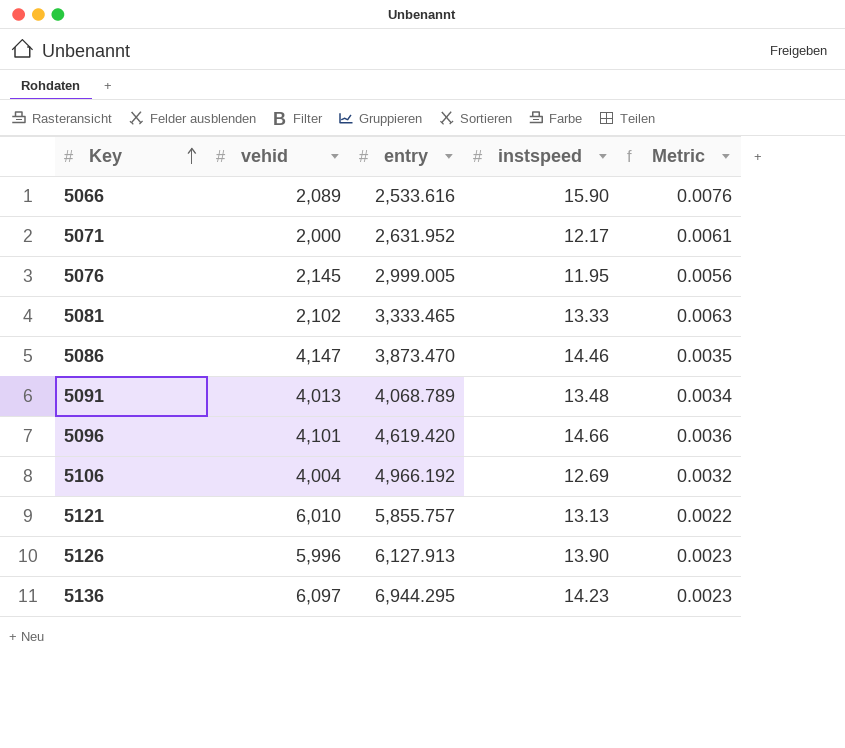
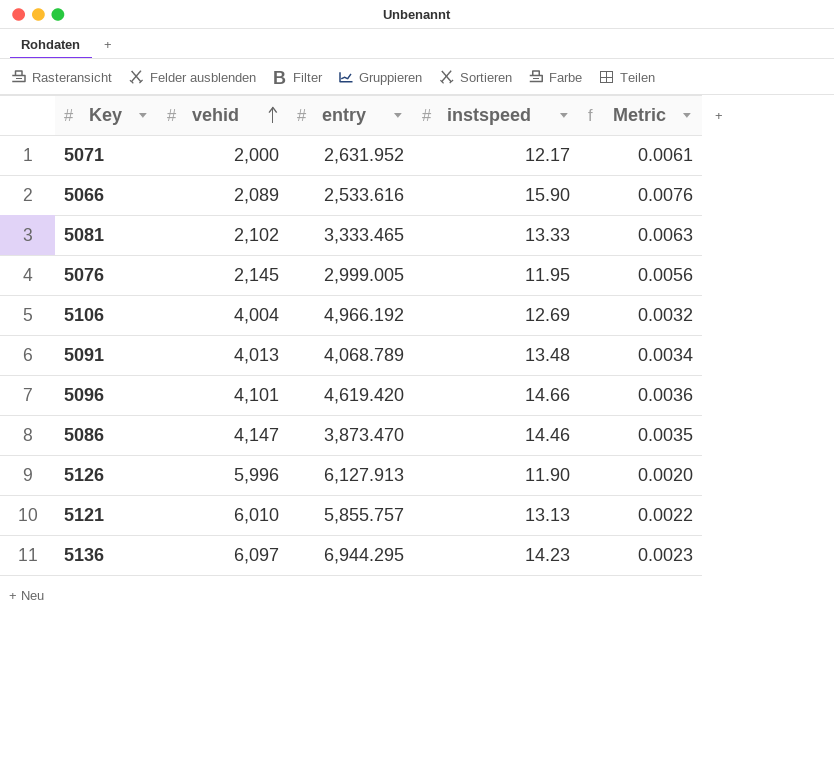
row order: Key ascending -> vehid ascending
5126 | instspeed: 13.90 -> 11.90
5126 | Metric: 0.0023 -> 0.0020

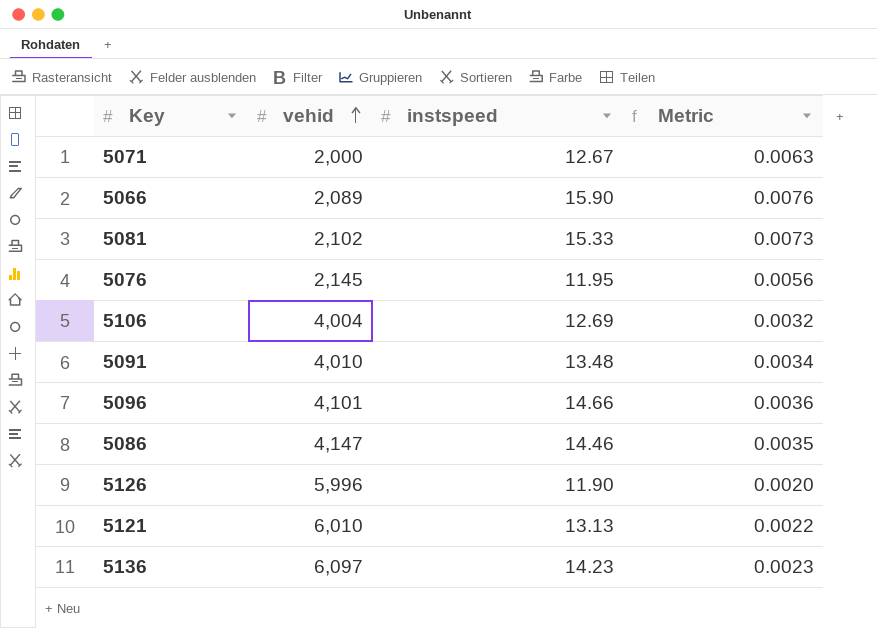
column entry | position: 3 -> none
5071 | instspeed: 12.17 -> 12.67
5071 | Metric: 0.0061 -> 0.0063
5081 | instspeed: 13.33 -> 15.33
5081 | Metric: 0.0063 -> 0.0073
5091 | vehid: 4,013 -> 4,010

